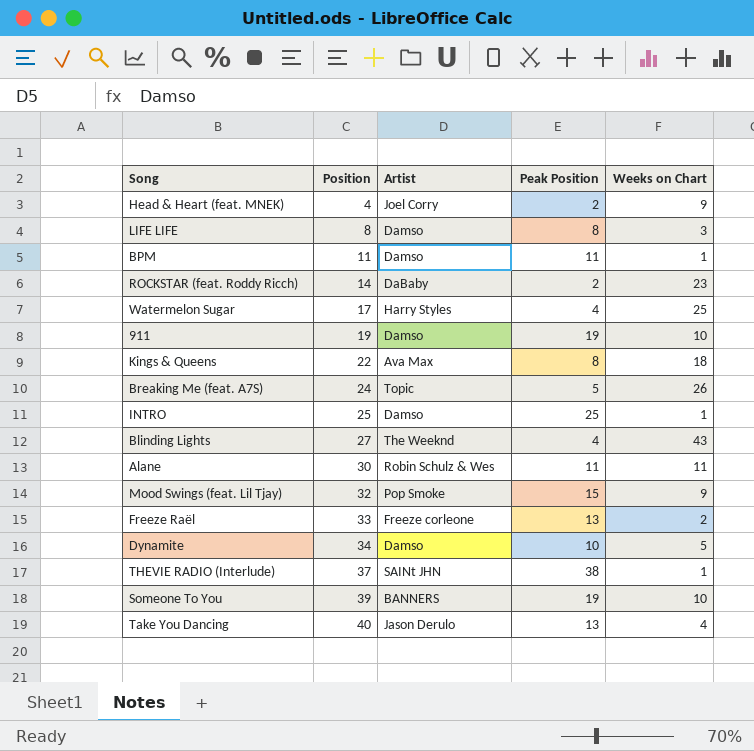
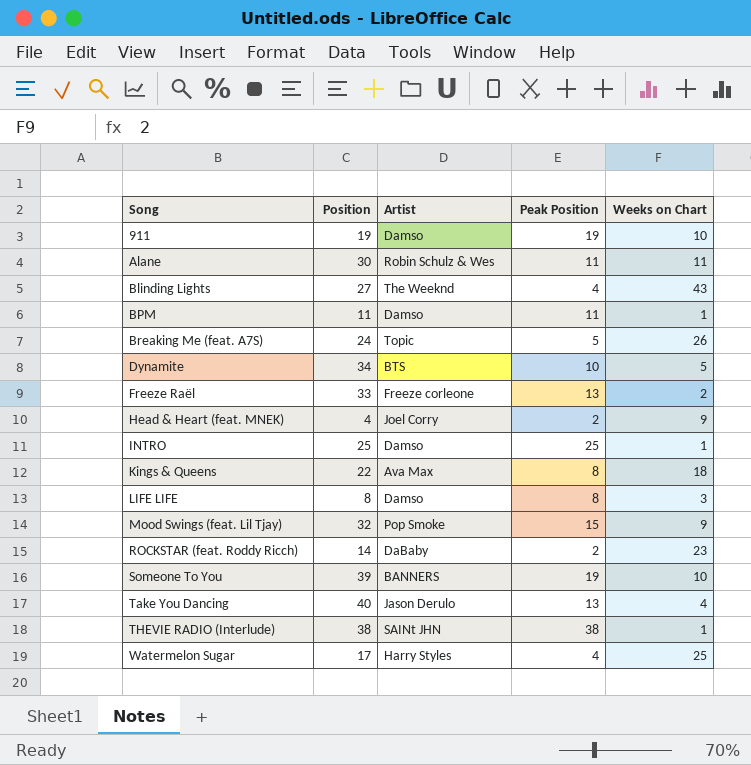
row order: Position ascending -> Song ascending
Dynamite | Artist: Damso -> BTS
THEVIE RADIO (Interlude) | Position: 37 -> 38

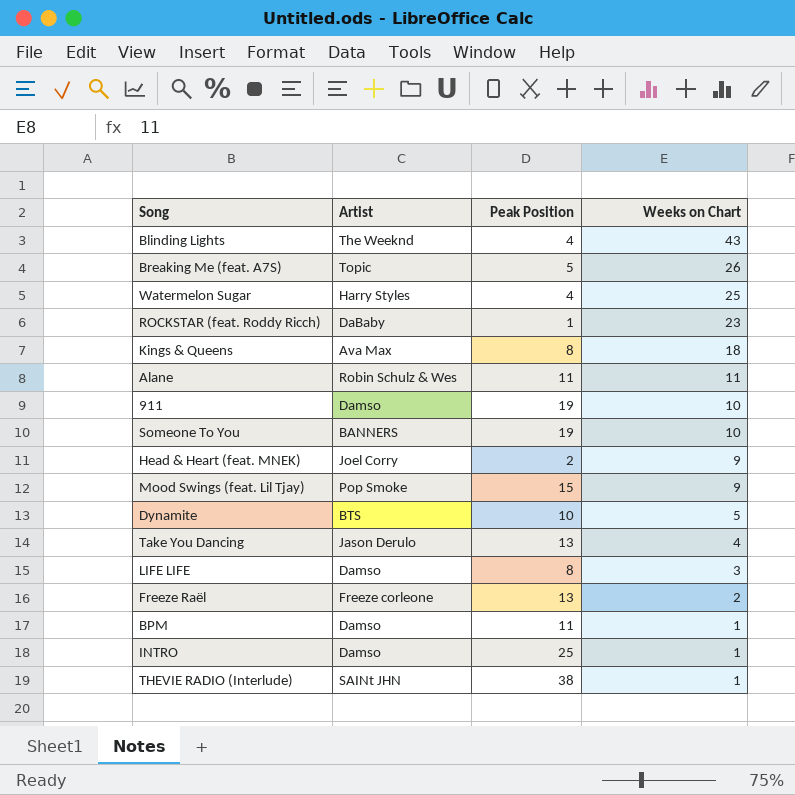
row order: Song ascending -> Weeks on Chart descending
column Position | position: 2 -> none
ROCKSTAR (feat. Roddy Ricch) | Peak Position: 2 -> 1

